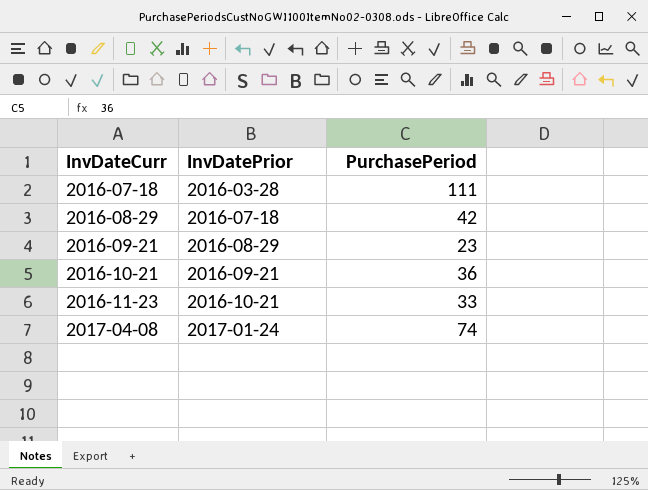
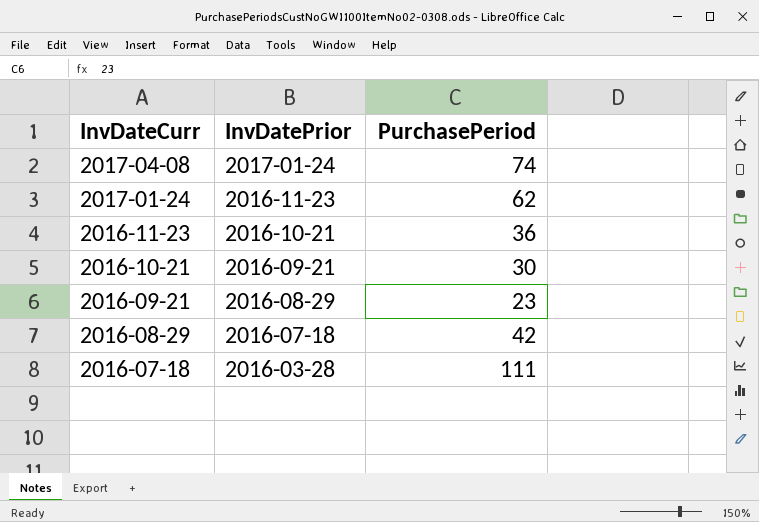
row order: InvDateCurr ascending -> InvDateCurr descending
row 2017-01-24: none -> 2016-11-23 | 62
2016-11-23 | PurchasePeriod: 33 -> 36
2016-10-21 | PurchasePeriod: 36 -> 30

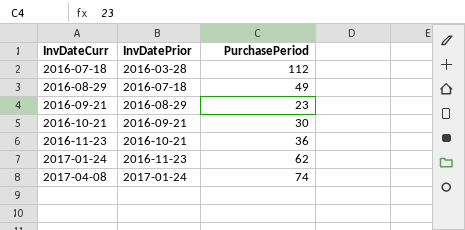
row order: InvDateCurr descending -> InvDateCurr ascending
2016-07-18 | PurchasePeriod: 111 -> 112
2016-08-29 | PurchasePeriod: 42 -> 49

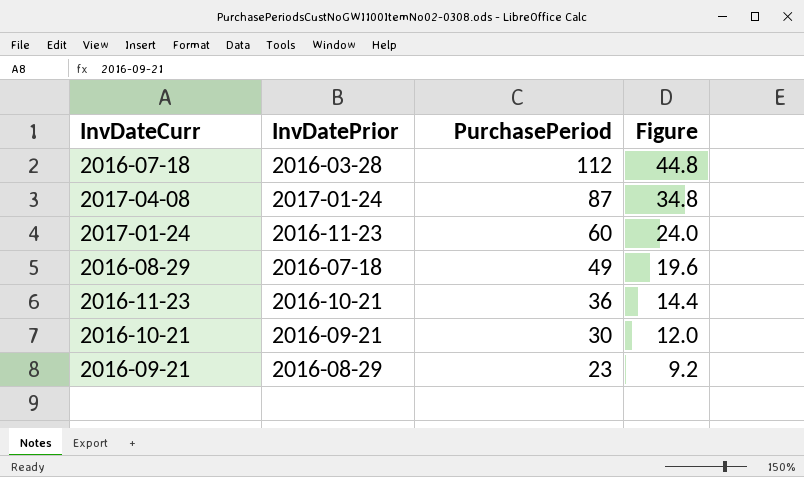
row order: InvDateCurr ascending -> PurchasePeriod descending
column Figure | formula: none -> [PurchasePeriod] * 0.4
2017-04-08 | PurchasePeriod: 74 -> 87
2017-01-24 | PurchasePeriod: 62 -> 60

